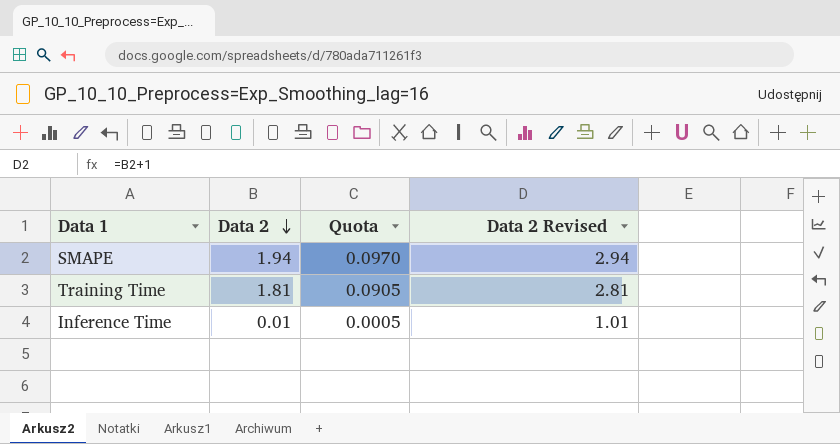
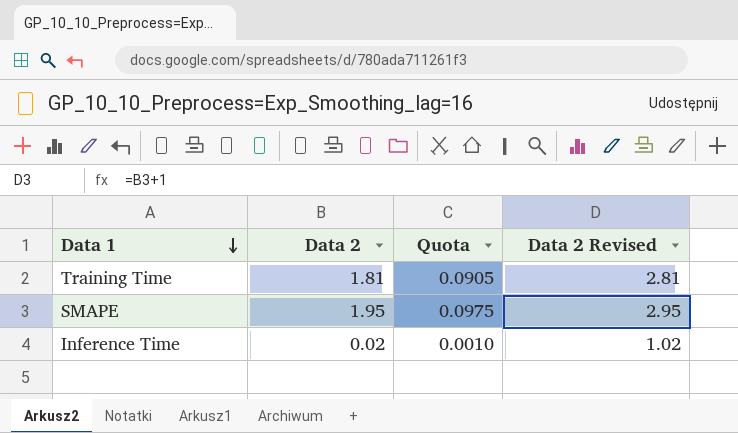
row order: Data 2 descending -> Data 1 descending
SMAPE | Data 2: 1.94 -> 1.95
SMAPE | Quota: 0.0970 -> 0.0975
SMAPE | Data 2 Revised: 2.94 -> 2.95
Inference Time | Data 2: 0.01 -> 0.02
Inference Time | Quota: 0.0005 -> 0.0010
Inference Time | Data 2 Revised: 1.01 -> 1.02

